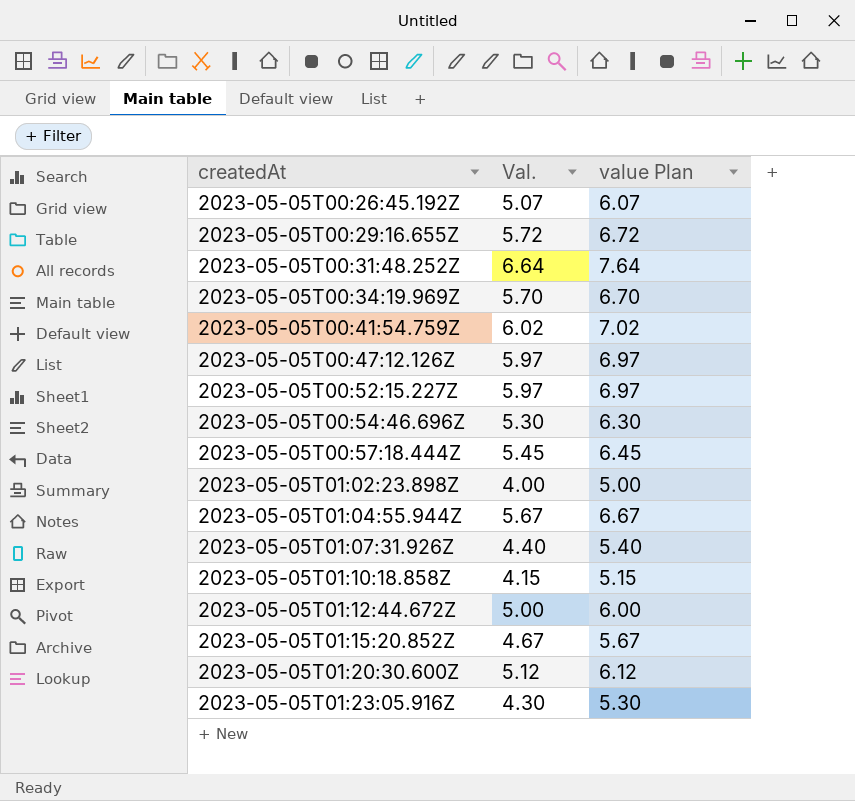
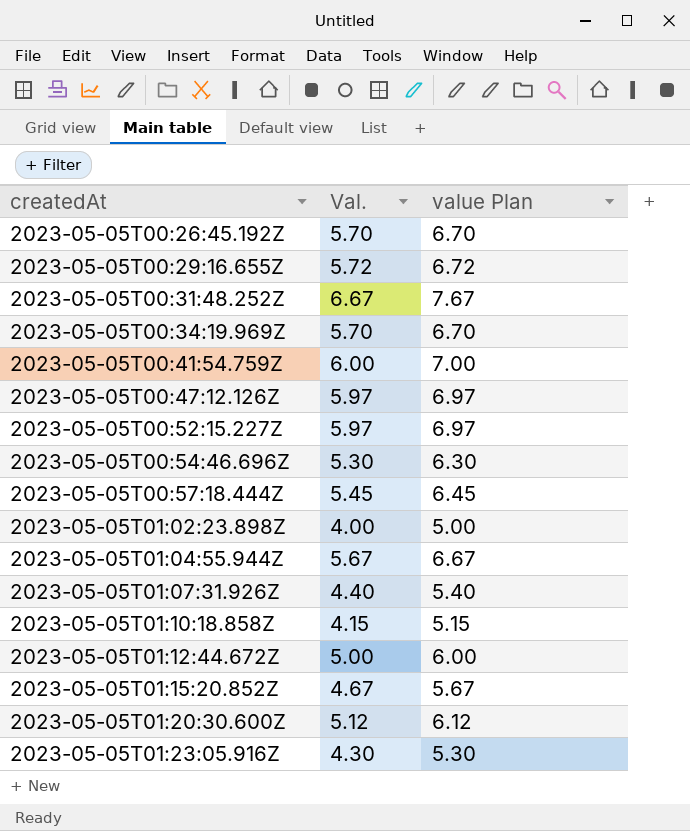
2023-05-05T00:26:45.192Z | Val.: 5.07 -> 5.70
2023-05-05T00:26:45.192Z | value Plan: 6.07 -> 6.70
2023-05-05T00:31:48.252Z | Val.: 6.64 -> 6.67
2023-05-05T00:31:48.252Z | value Plan: 7.64 -> 7.67
2023-05-05T00:41:54.759Z | Val.: 6.02 -> 6.00
2023-05-05T00:41:54.759Z | value Plan: 7.02 -> 7.00

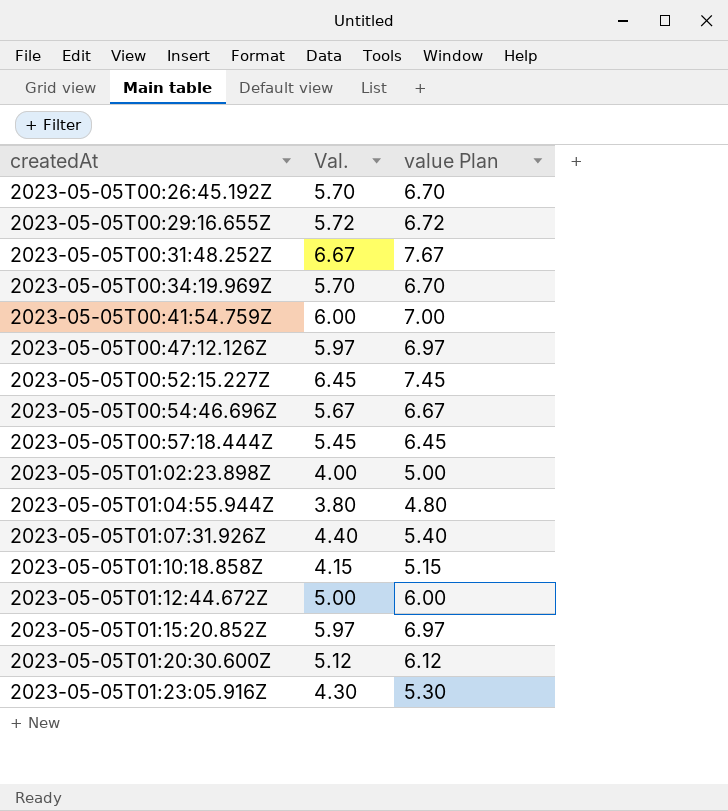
2023-05-05T00:52:15.227Z | Val.: 5.97 -> 6.45
2023-05-05T00:52:15.227Z | value Plan: 6.97 -> 7.45
2023-05-05T00:54:46.696Z | Val.: 5.30 -> 5.67
2023-05-05T00:54:46.696Z | value Plan: 6.30 -> 6.67
2023-05-05T01:04:55.944Z | Val.: 5.67 -> 3.80
2023-05-05T01:04:55.944Z | value Plan: 6.67 -> 4.80
2023-05-05T01:15:20.852Z | Val.: 4.67 -> 5.97
2023-05-05T01:15:20.852Z | value Plan: 5.67 -> 6.97

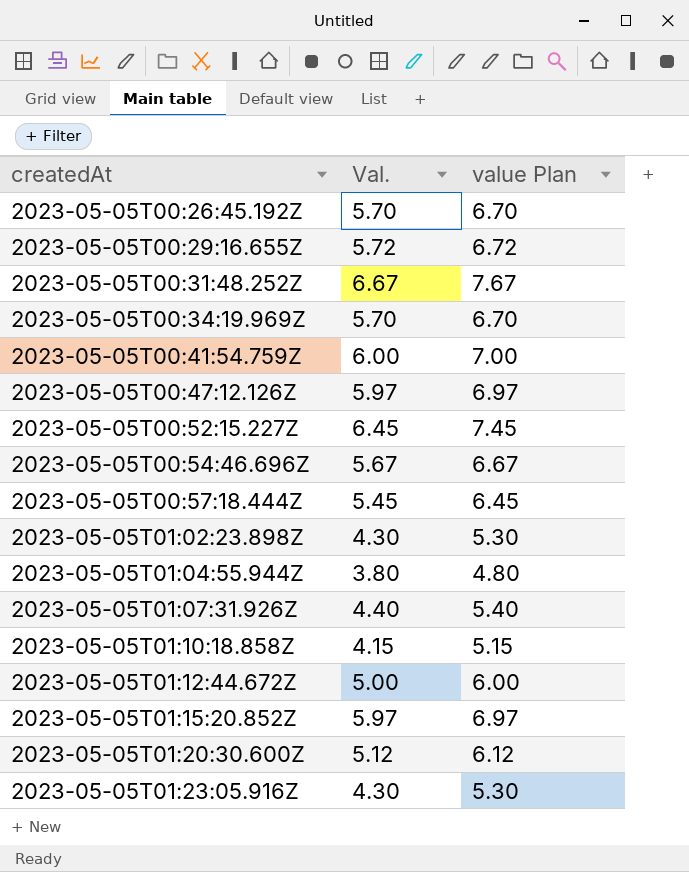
2023-05-05T01:02:23.898Z | Val.: 4.00 -> 4.30
2023-05-05T01:02:23.898Z | value Plan: 5.00 -> 5.30

